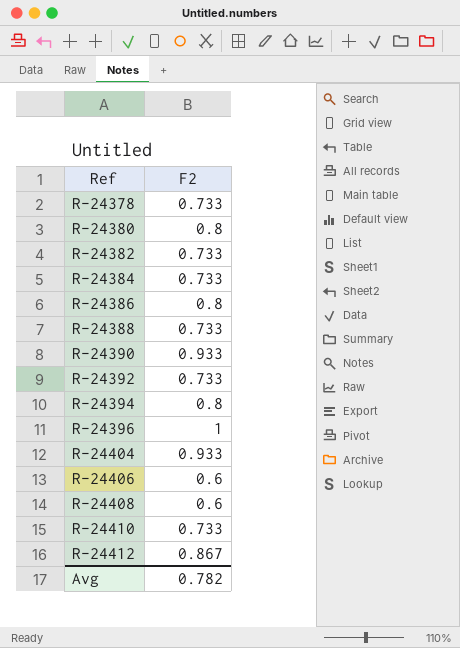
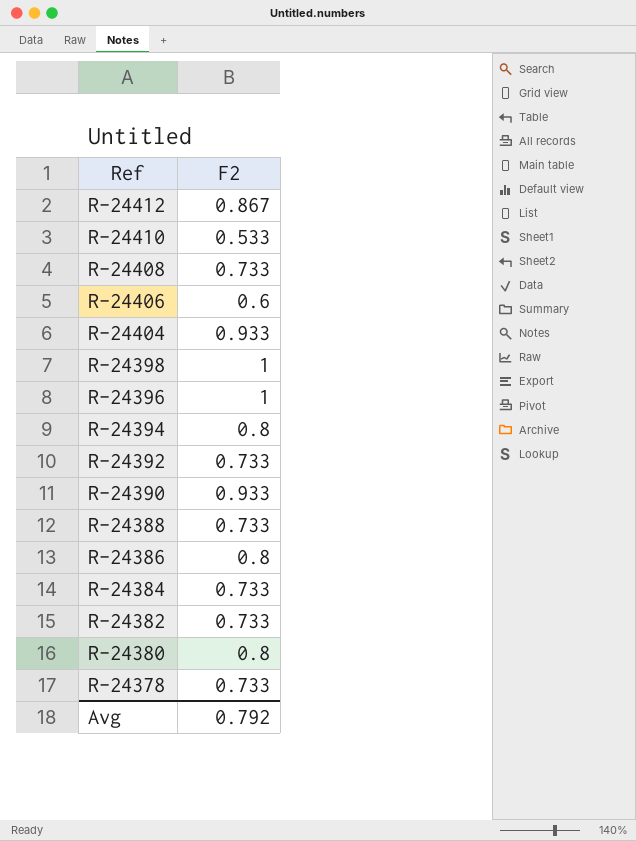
row order: Ref ascending -> Ref descending
R-24410 | F2: 0.733 -> 0.533
R-24408 | F2: 0.6 -> 0.733
row R-24398: none -> 1
Avg | F2: 0.782 -> 0.792

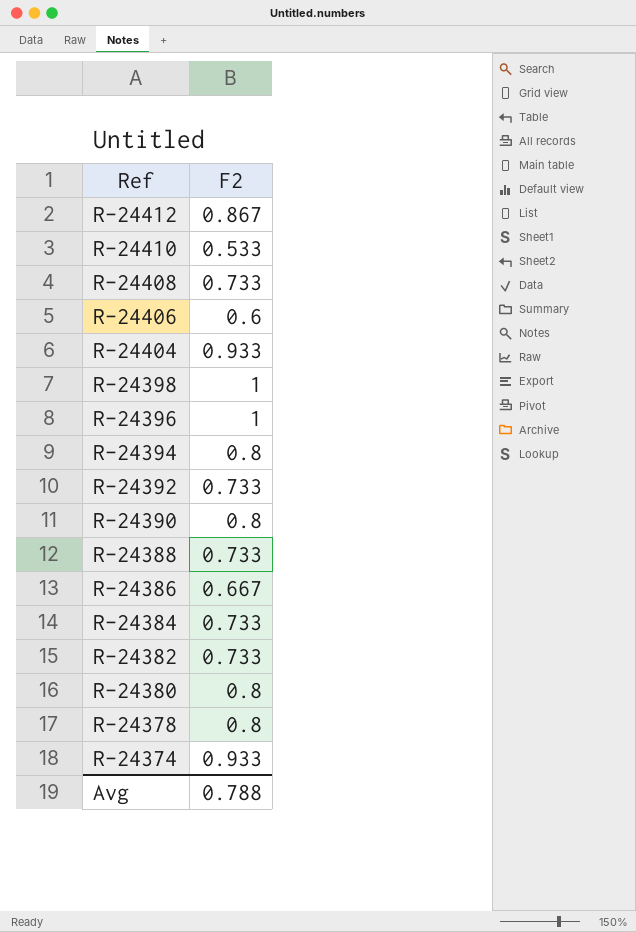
R-24390 | F2: 0.933 -> 0.8
R-24386 | F2: 0.8 -> 0.667
R-24378 | F2: 0.733 -> 0.8
row R-24374: none -> 0.933
Avg | F2: 0.792 -> 0.788

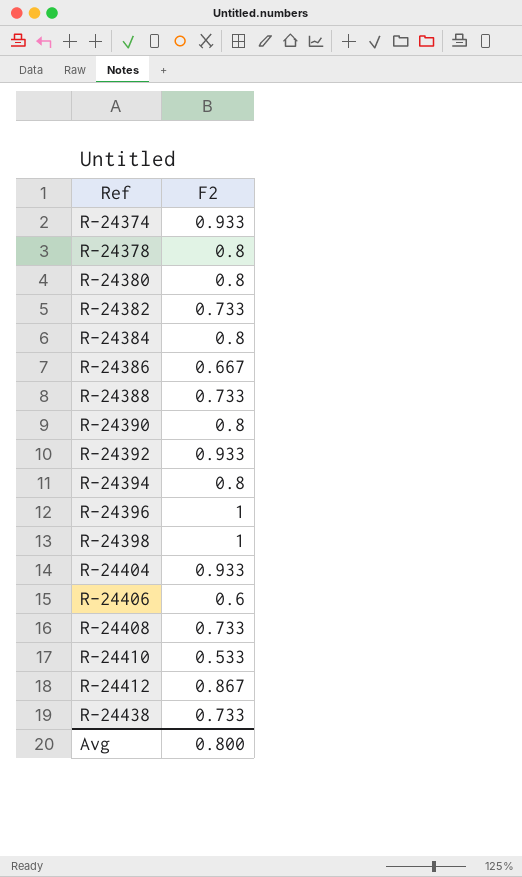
row order: Ref descending -> Ref ascending
R-24384 | F2: 0.733 -> 0.8
R-24392 | F2: 0.733 -> 0.933
row R-24438: none -> 0.733
Avg | F2: 0.788 -> 0.800

